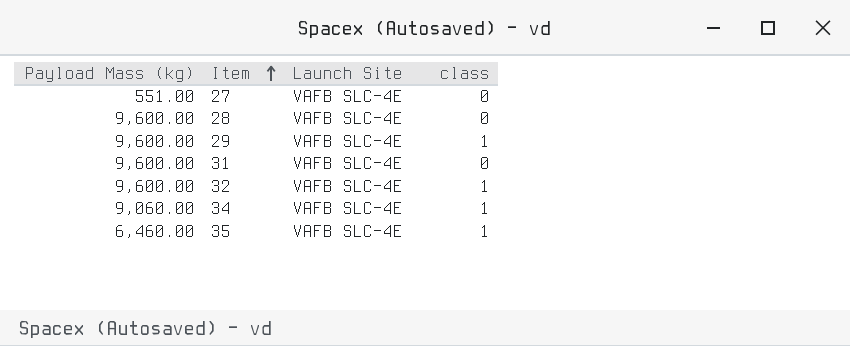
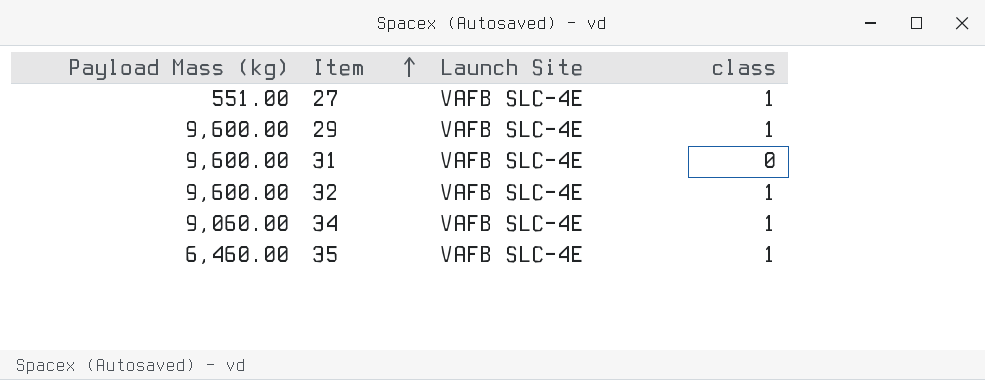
row 28: 9,600.00 | VAFB SLC-4E | 0 -> none
27 | class: 0 -> 1

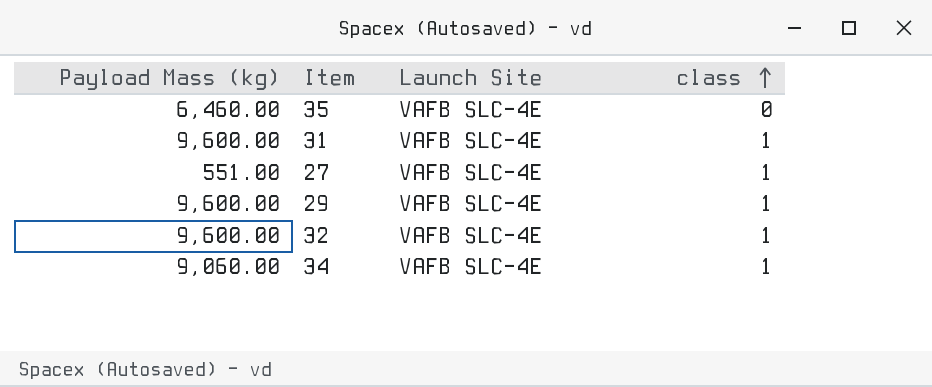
row order: Item ascending -> class ascending
35 | class: 1 -> 0
31 | class: 0 -> 1

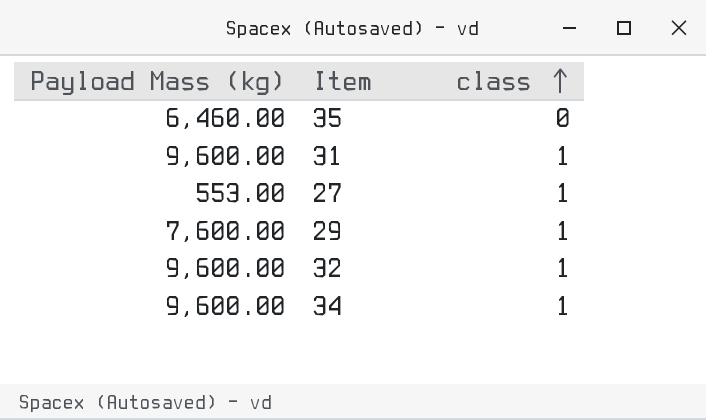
column Launch Site | position: 3 -> none
27 | Payload Mass (kg): 551.00 -> 553.00
29 | Payload Mass (kg): 9,600.00 -> 7,600.00
34 | Payload Mass (kg): 9,060.00 -> 9,600.00

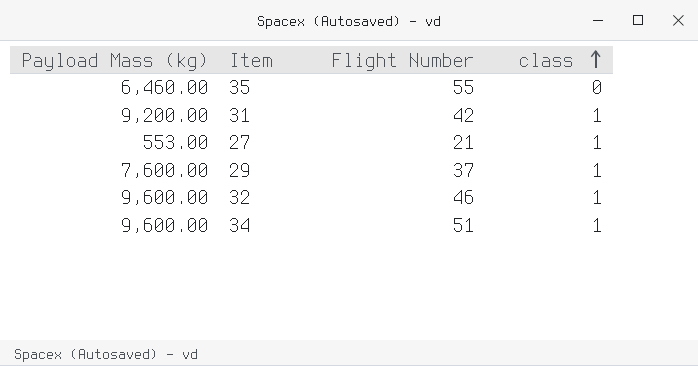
column Flight Number | position: none -> 3
31 | Payload Mass (kg): 9,600.00 -> 9,200.00

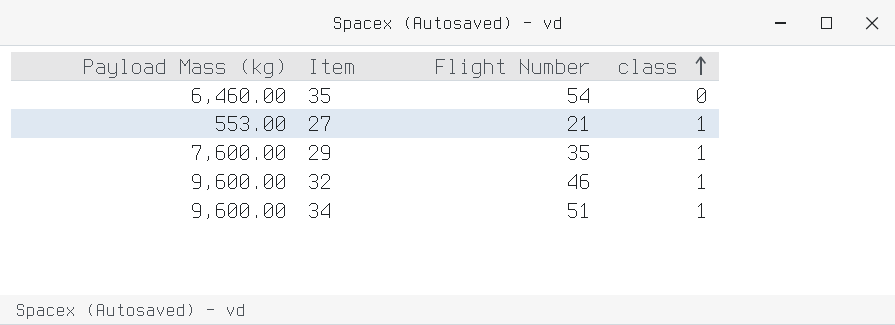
row 31: 9,200.00 | 42 | 1 -> none
35 | Flight Number: 55 -> 54
29 | Flight Number: 37 -> 35

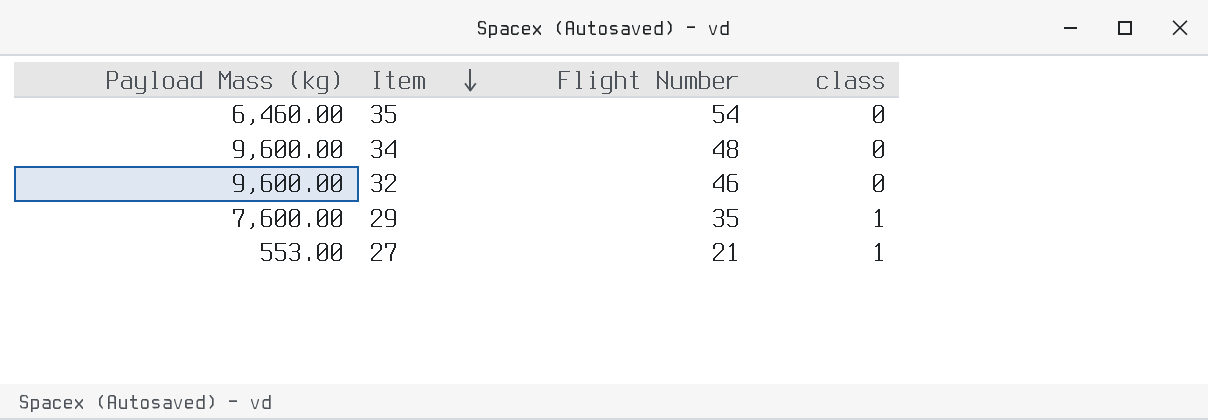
row order: class ascending -> Item descending
34 | Flight Number: 51 -> 48
34 | class: 1 -> 0
32 | class: 1 -> 0

